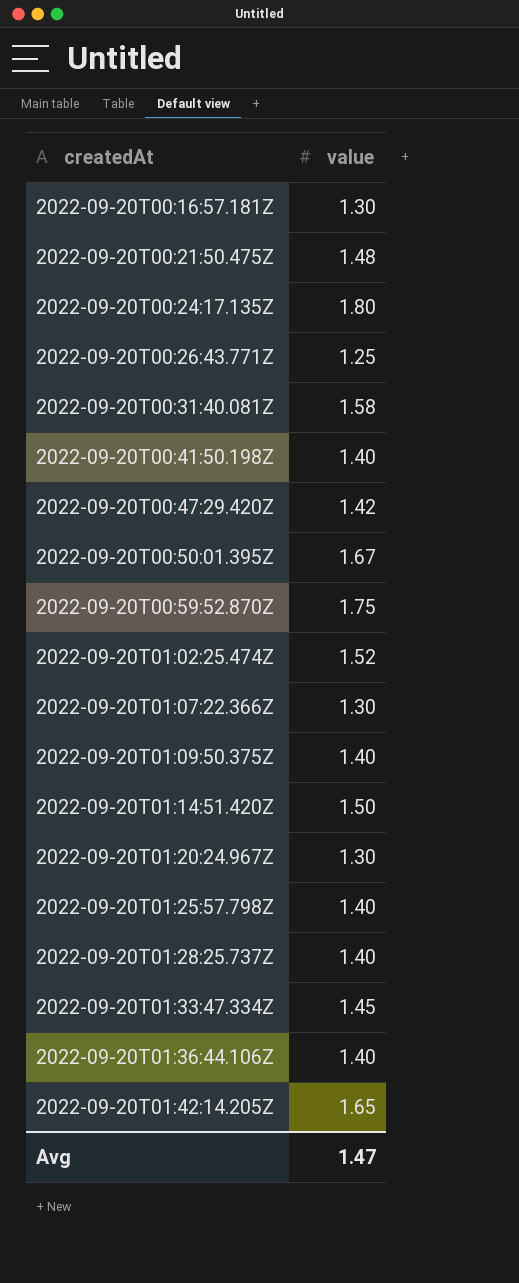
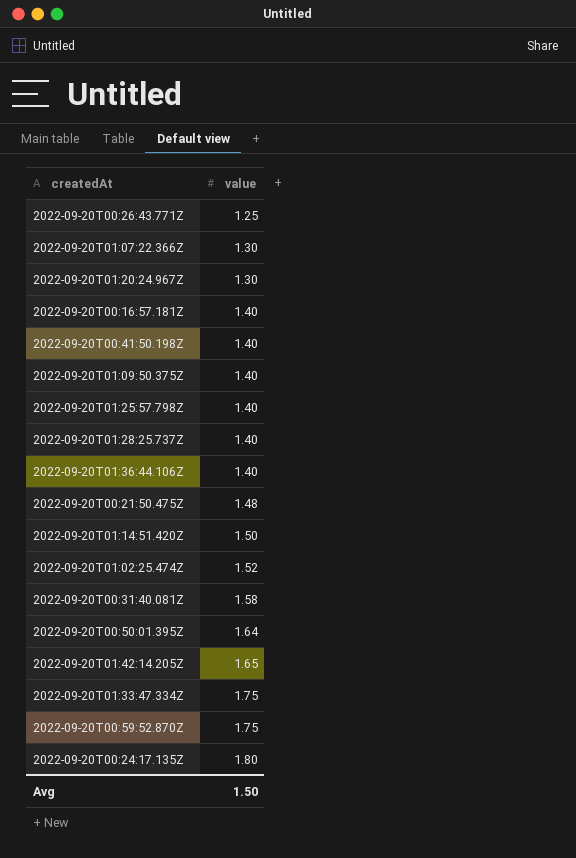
row order: createdAt ascending -> value ascending
row 2022-09-20T00:47:29.420Z: 1.42 -> none
2022-09-20T00:16:57.181Z | value: 1.30 -> 1.40
2022-09-20T00:50:01.395Z | value: 1.67 -> 1.64
2022-09-20T01:33:47.334Z | value: 1.45 -> 1.75
Avg | value: 1.47 -> 1.50

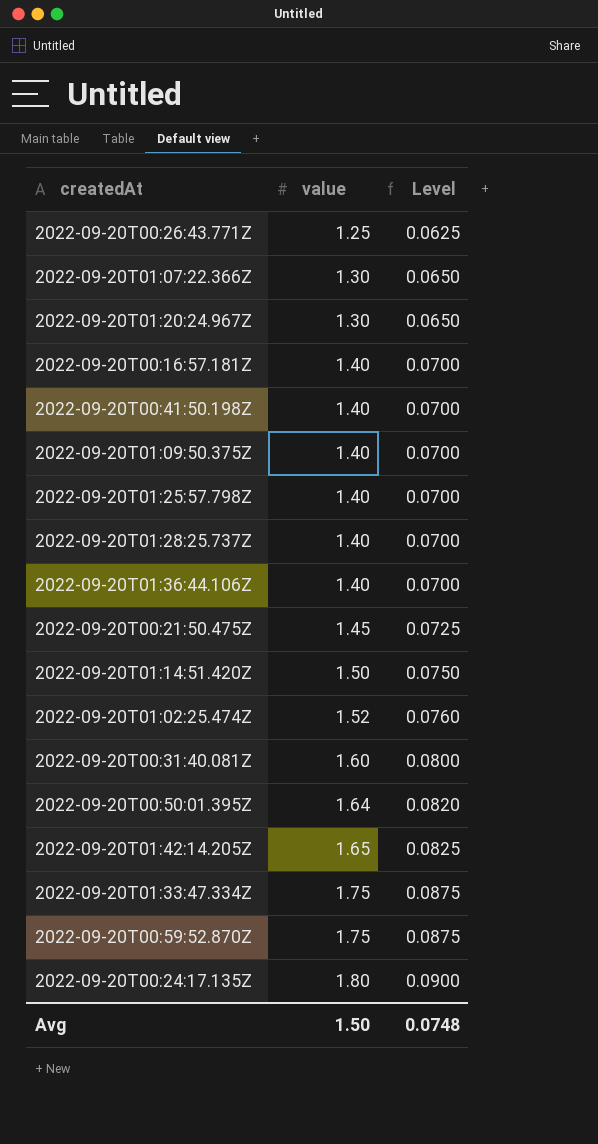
column Level | formula: none -> [value] * 0.05
2022-09-20T00:21:50.475Z | value: 1.48 -> 1.45
2022-09-20T00:31:40.081Z | value: 1.58 -> 1.60

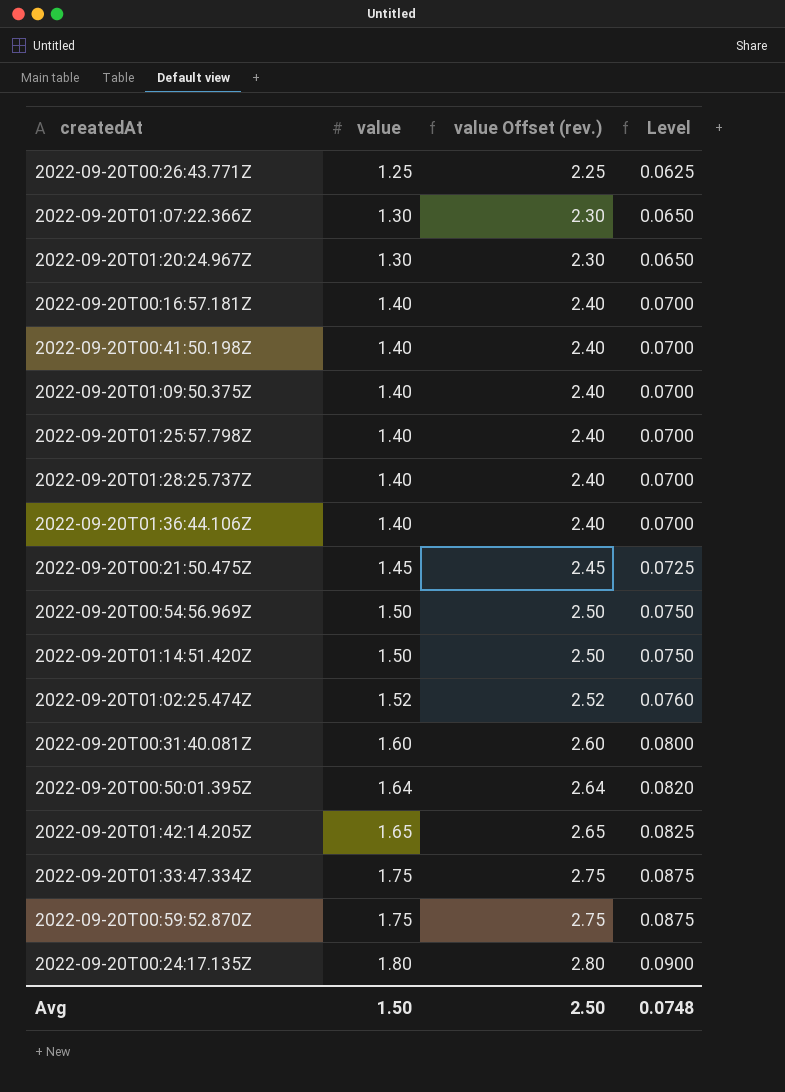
column value Offset (rev.) | formula: none -> [value] + 1
row 2022-09-20T00:54:56.969Z: none -> 1.50 | 2.50 | 0.0750

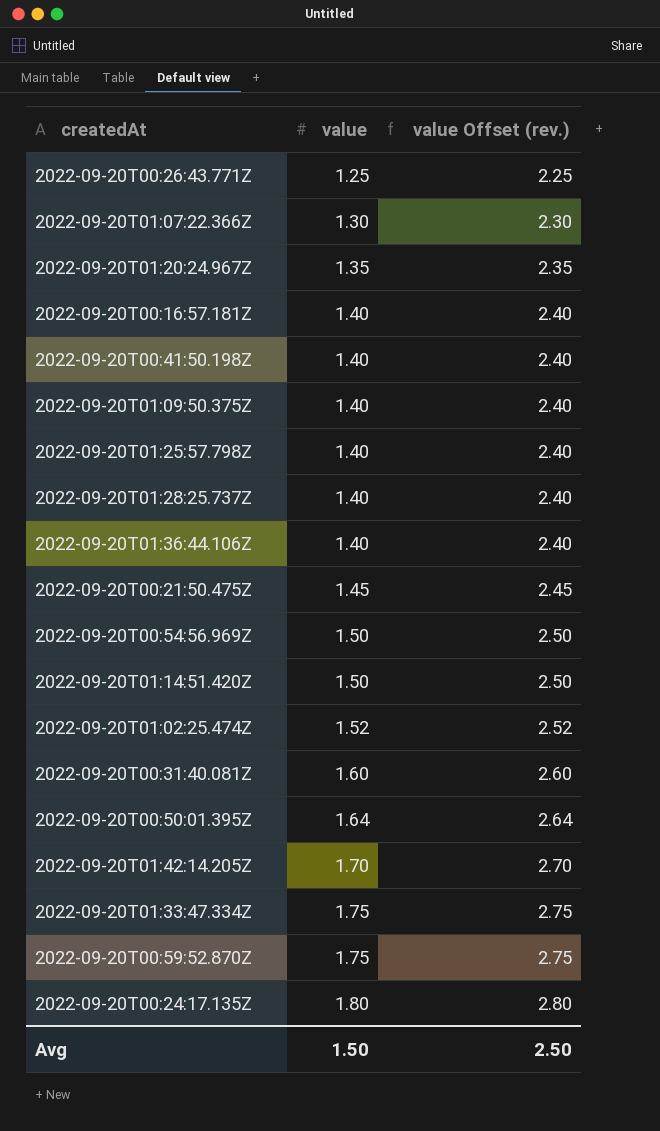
column Level | formula: [value] * 0.05 -> none
2022-09-20T01:20:24.967Z | value: 1.30 -> 1.35
2022-09-20T01:20:24.967Z | value Offset (rev.): 2.30 -> 2.35
2022-09-20T01:42:14.205Z | value: 1.65 -> 1.70
2022-09-20T01:42:14.205Z | value Offset (rev.): 2.65 -> 2.70

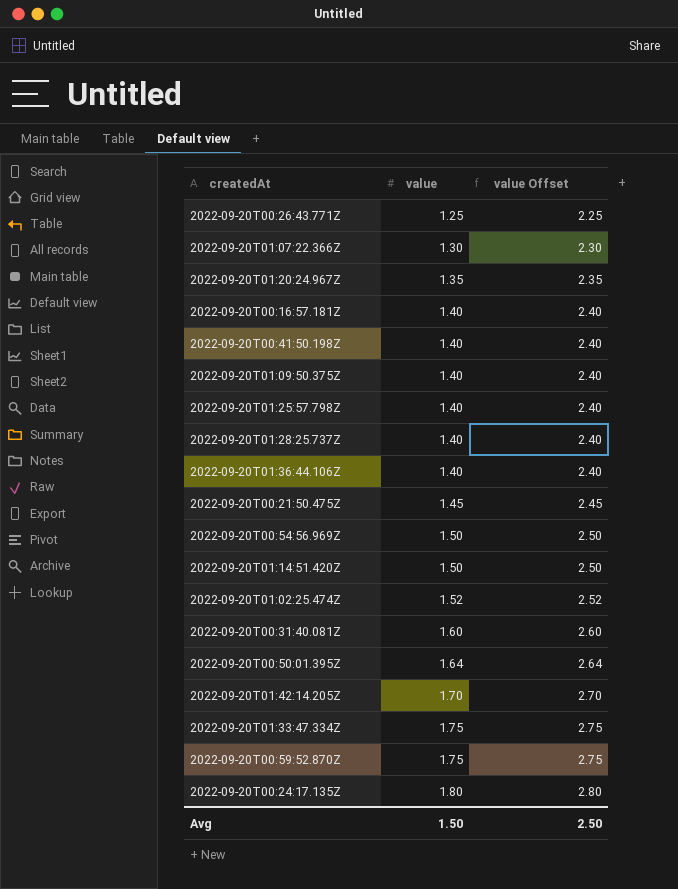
column name: value Offset (rev.) -> value Offset

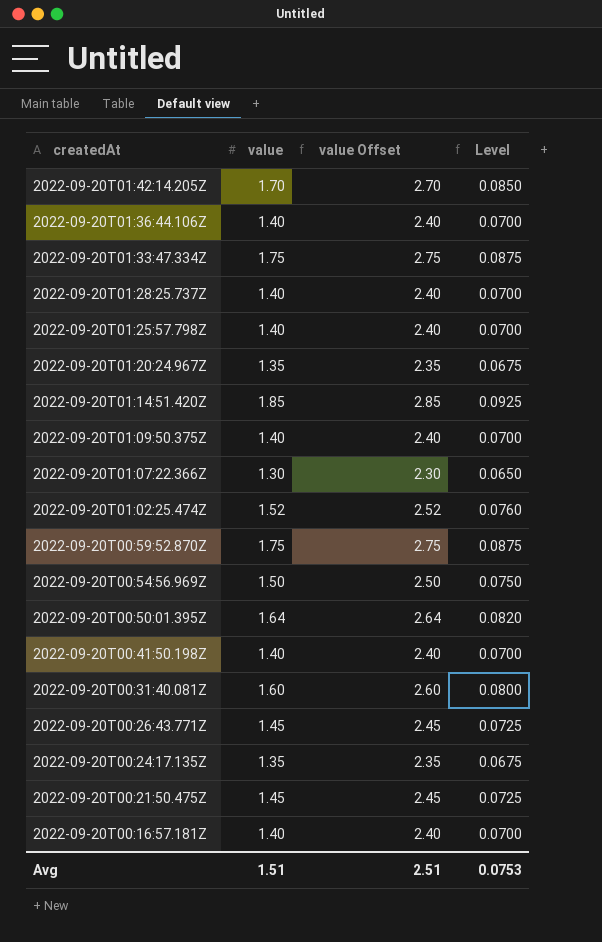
row order: value ascending -> createdAt descending
column Level | formula: none -> [value] * 0.05
2022-09-20T01:14:51.420Z | value: 1.50 -> 1.85
2022-09-20T01:14:51.420Z | value Offset: 2.50 -> 2.85
2022-09-20T00:26:43.771Z | value: 1.25 -> 1.45
2022-09-20T00:26:43.771Z | value Offset: 2.25 -> 2.45
2022-09-20T00:24:17.135Z | value: 1.80 -> 1.35
2022-09-20T00:24:17.135Z | value Offset: 2.80 -> 2.35
Avg | value: 1.50 -> 1.51
Avg | value Offset: 2.50 -> 2.51

